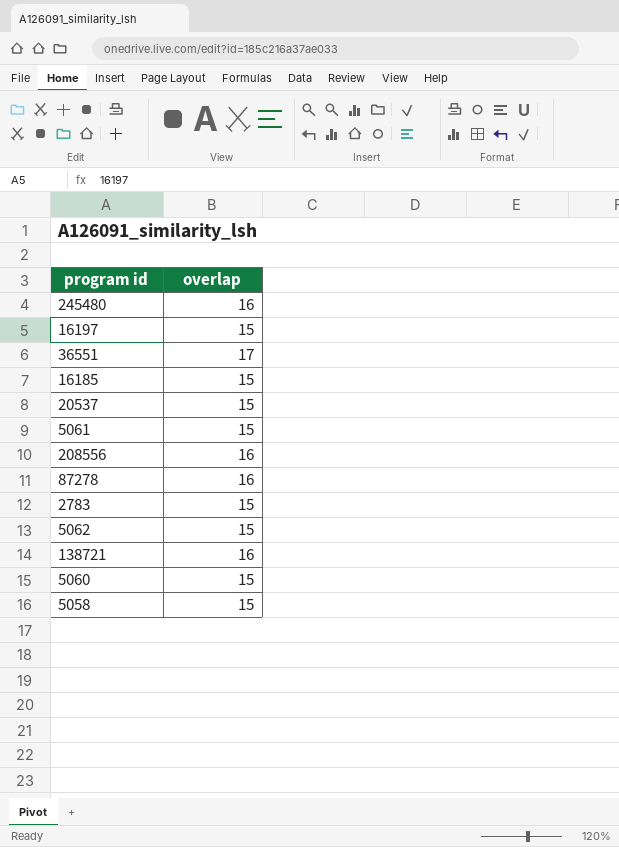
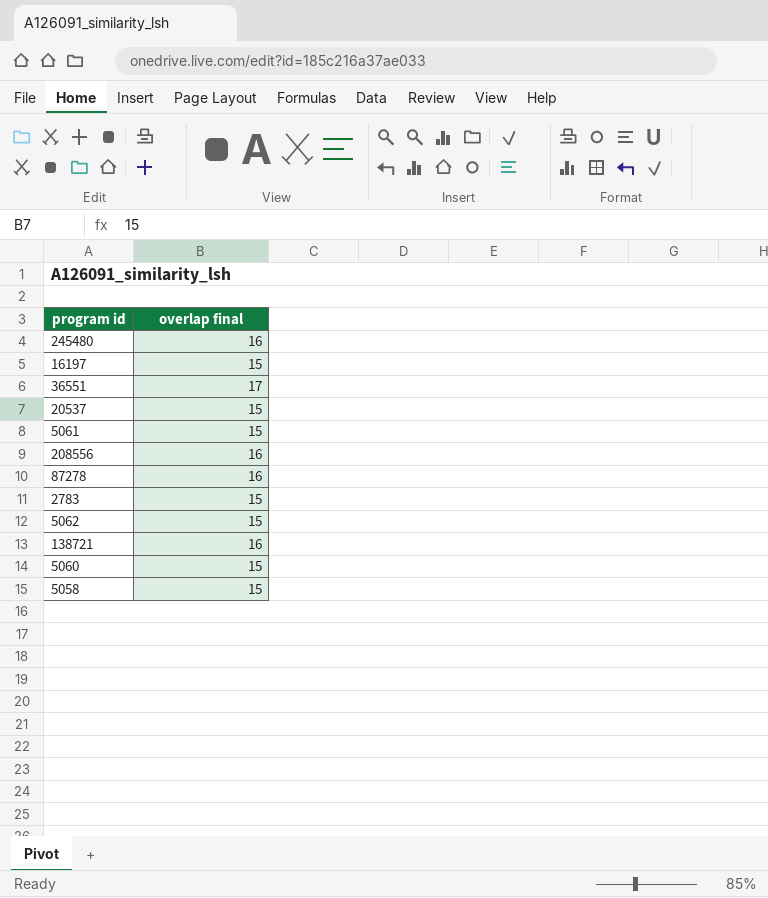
column name: overlap -> overlap final
row 16185: 15 -> none

